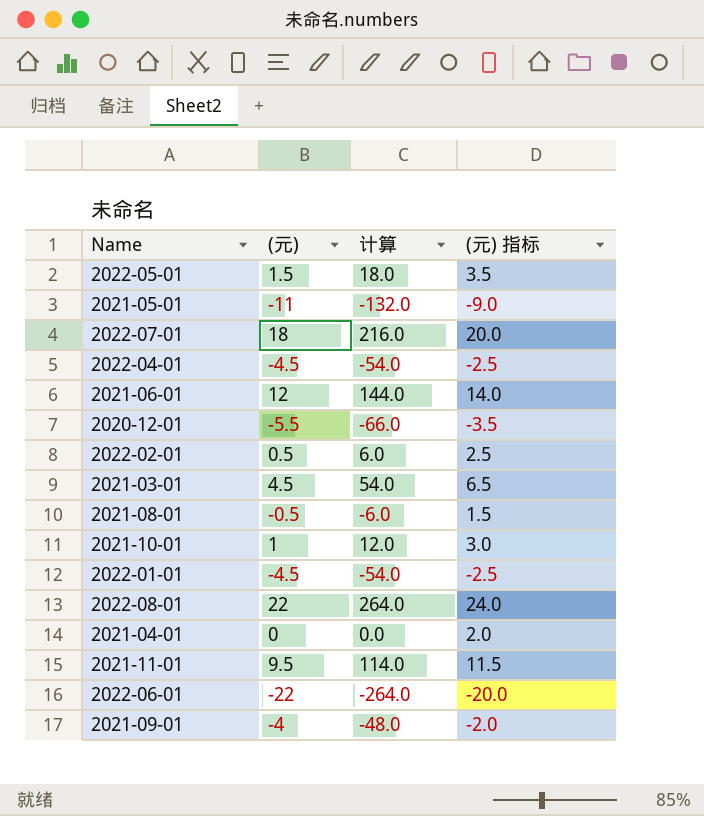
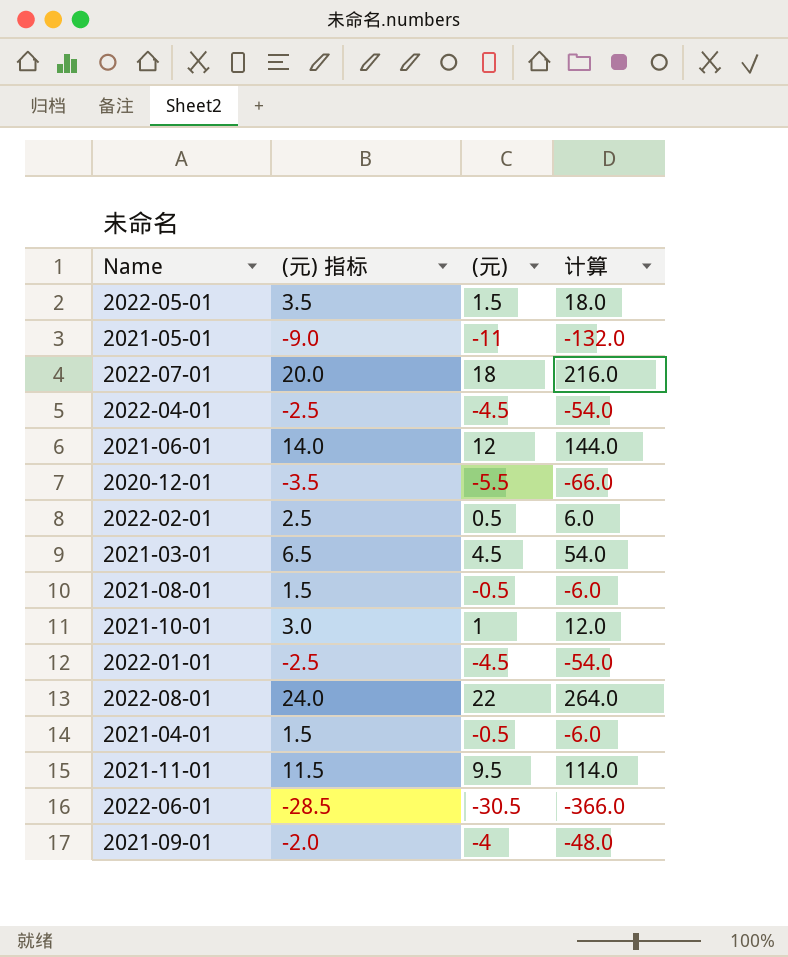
column (元) 指标 | position: 4 -> 2
2021-04-01 | (元) 指标: 2.0 -> 1.5
2021-04-01 | (元): 0 -> -0.5
2021-04-01 | 计算: 0.0 -> -6.0
2022-06-01 | (元) 指标: -20.0 -> -28.5
2022-06-01 | (元): -22 -> -30.5
2022-06-01 | 计算: -264.0 -> -366.0

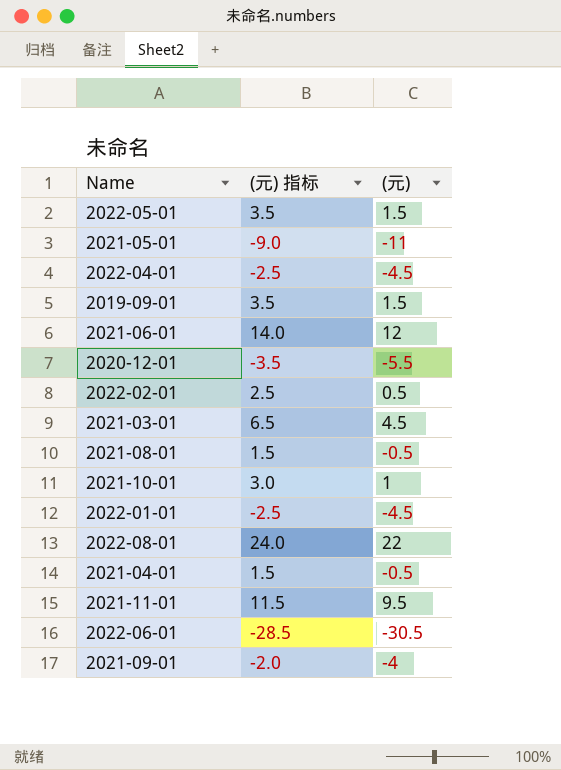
column 计算 | formula: [(元)] * 12 -> none
row 2022-07-01: 20.0 | 18 | 216.0 -> none
row 2019-09-01: none -> 3.5 | 1.5

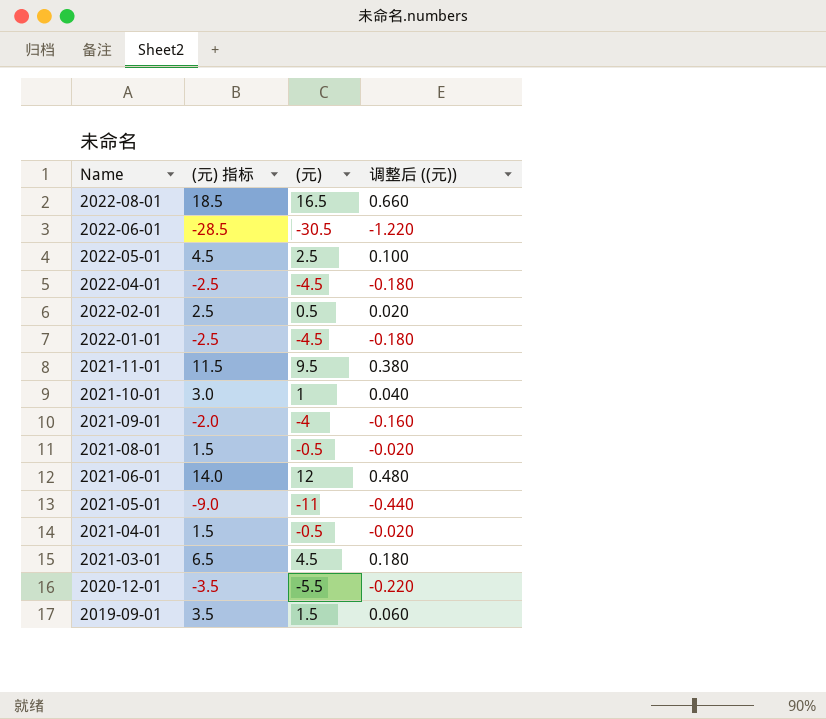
row order: none -> Name descending
column 调整后 ((元)) | formula: none -> [(元)] * 0.04
2022-08-01 | (元) 指标: 24.0 -> 18.5
2022-08-01 | (元): 22 -> 16.5
2022-05-01 | (元) 指标: 3.5 -> 4.5
2022-05-01 | (元): 1.5 -> 2.5

